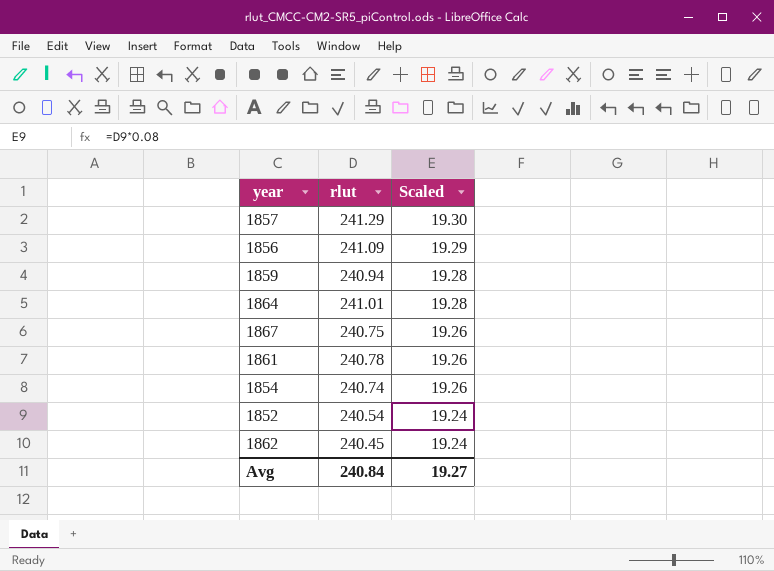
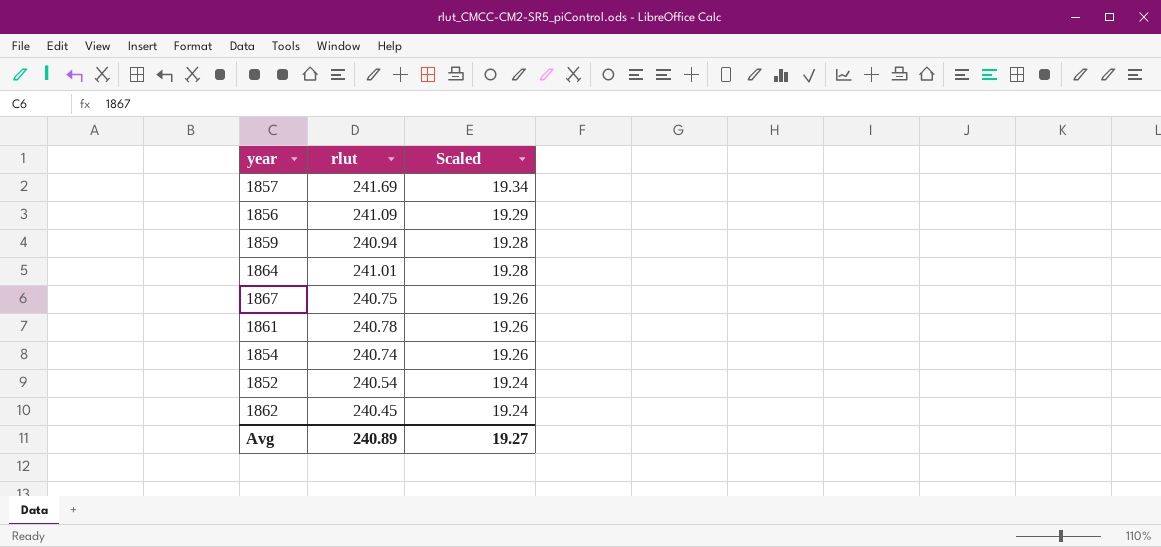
1857 | rlut: 241.29 -> 241.69
1857 | Scaled: 19.30 -> 19.34
Avg | rlut: 240.84 -> 240.89

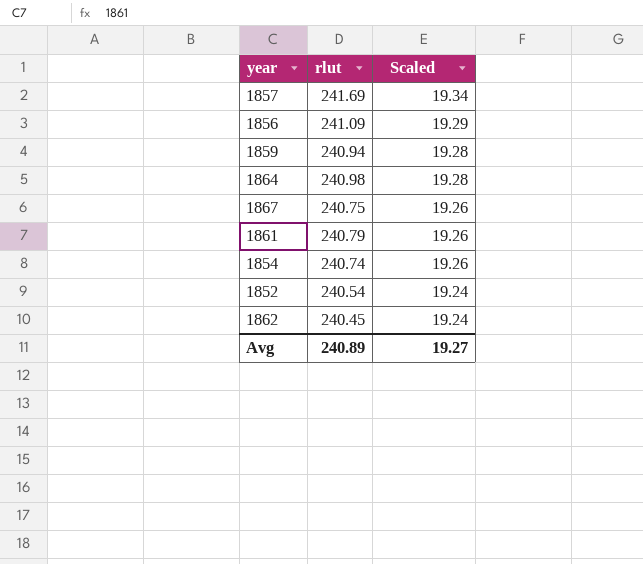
1864 | rlut: 241.01 -> 240.98
1861 | rlut: 240.78 -> 240.79

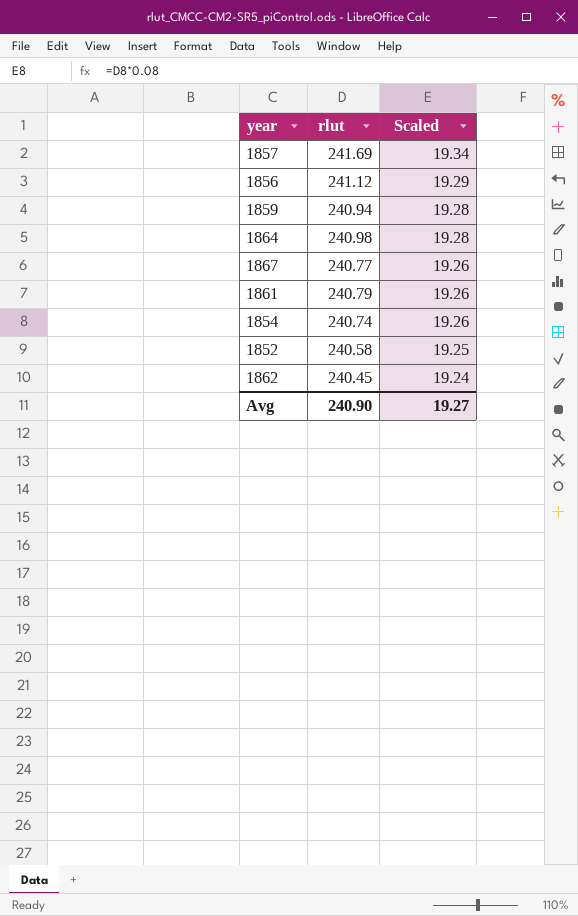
1856 | rlut: 241.09 -> 241.12
1867 | rlut: 240.75 -> 240.77
1852 | rlut: 240.54 -> 240.58
1852 | Scaled: 19.24 -> 19.25
Avg | rlut: 240.89 -> 240.90

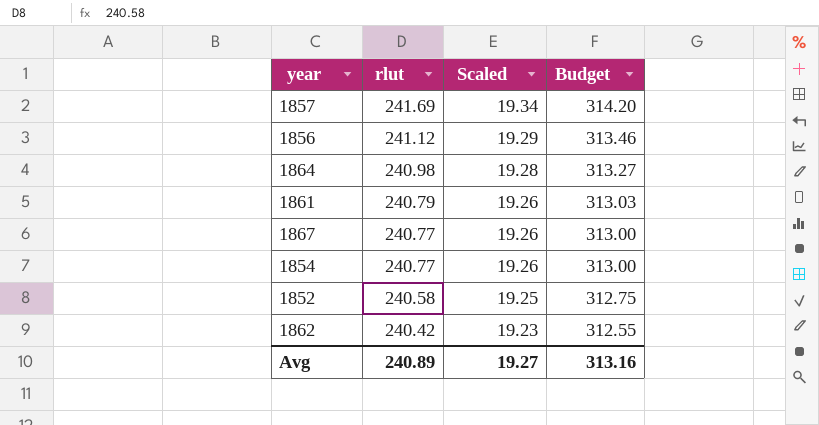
row order: Scaled descending -> rlut descending
column Budget | formula: none -> [rlut] * 1.3
row 1859: 240.94 | 19.28 -> none
1854 | rlut: 240.74 -> 240.77
1862 | rlut: 240.45 -> 240.42
1862 | Scaled: 19.24 -> 19.23
Avg | rlut: 240.90 -> 240.89

